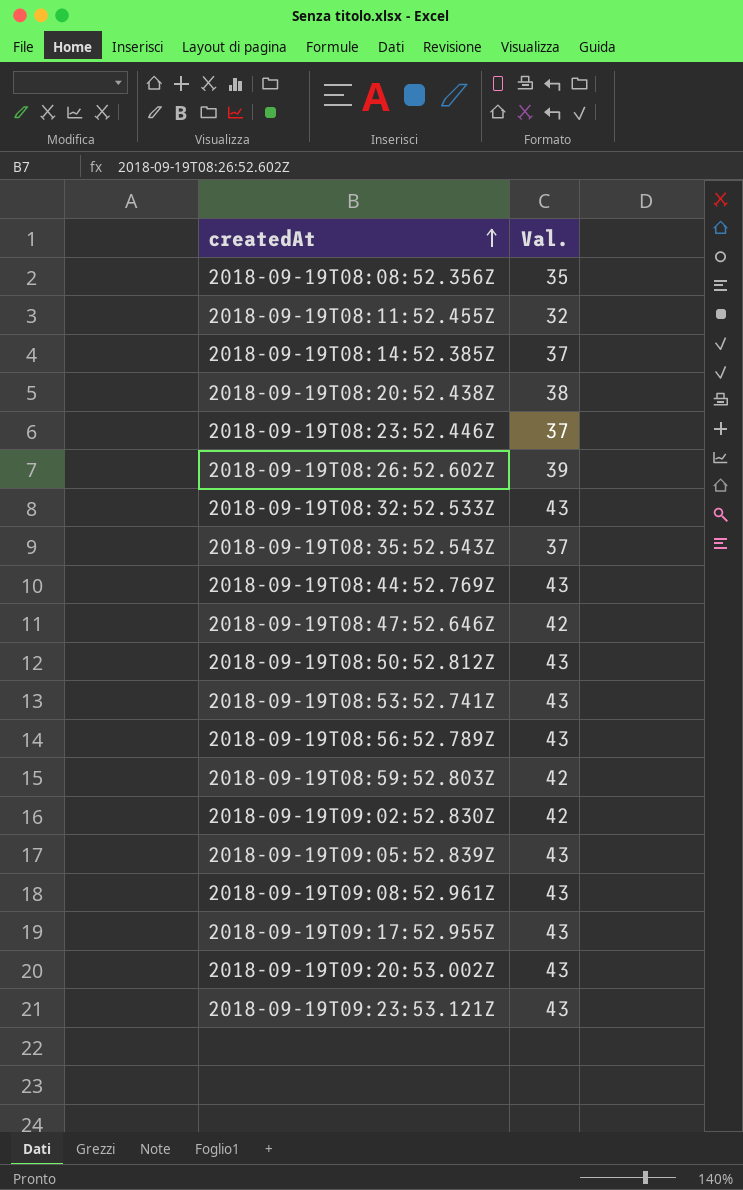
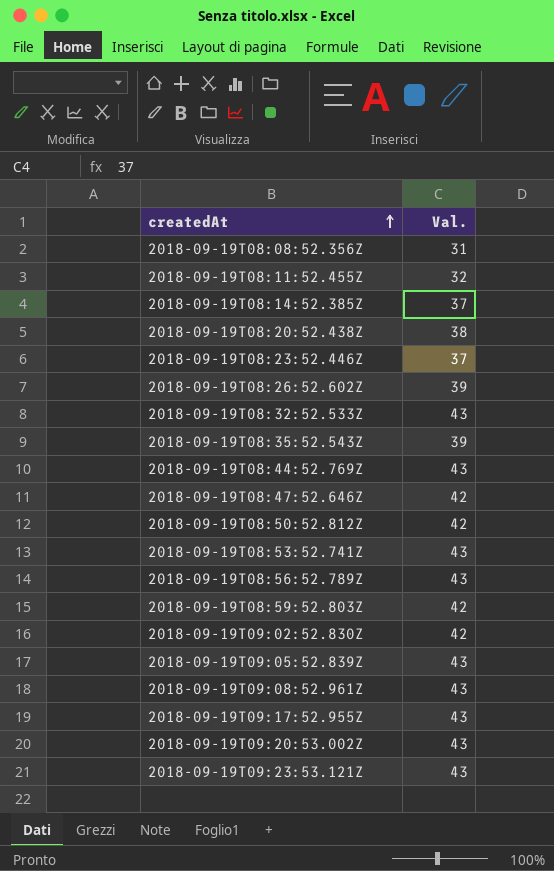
2018-09-19T08:08:52.356Z | Val.: 35 -> 31
2018-09-19T08:35:52.543Z | Val.: 37 -> 39
2018-09-19T08:50:52.812Z | Val.: 43 -> 42

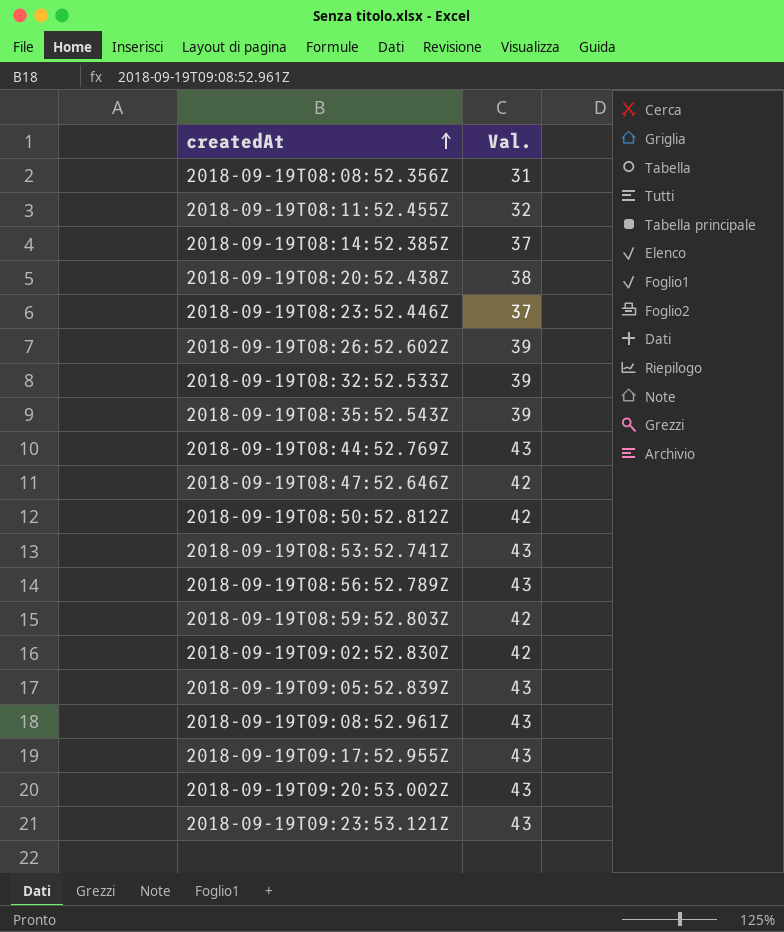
2018-09-19T08:32:52.533Z | Val.: 43 -> 39

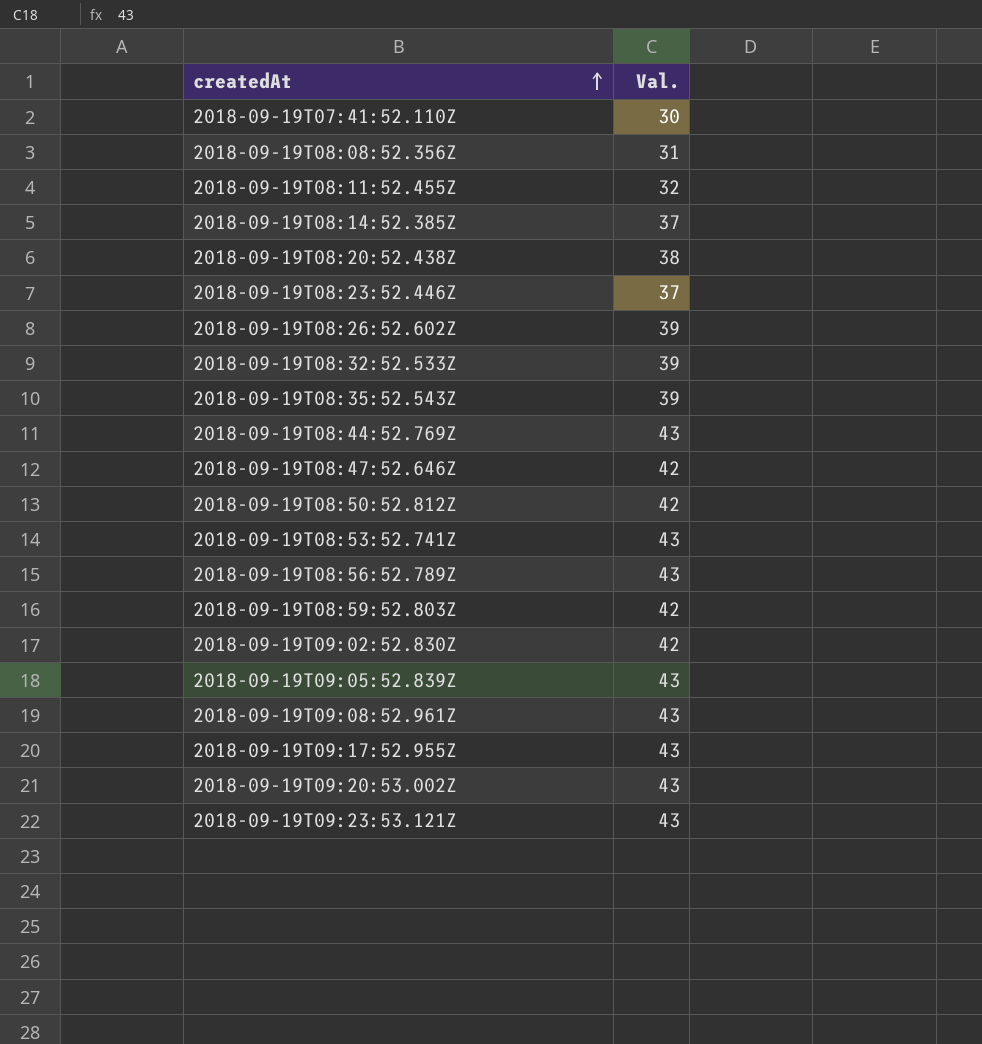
row 2018-09-19T07:41:52.110Z: none -> 30

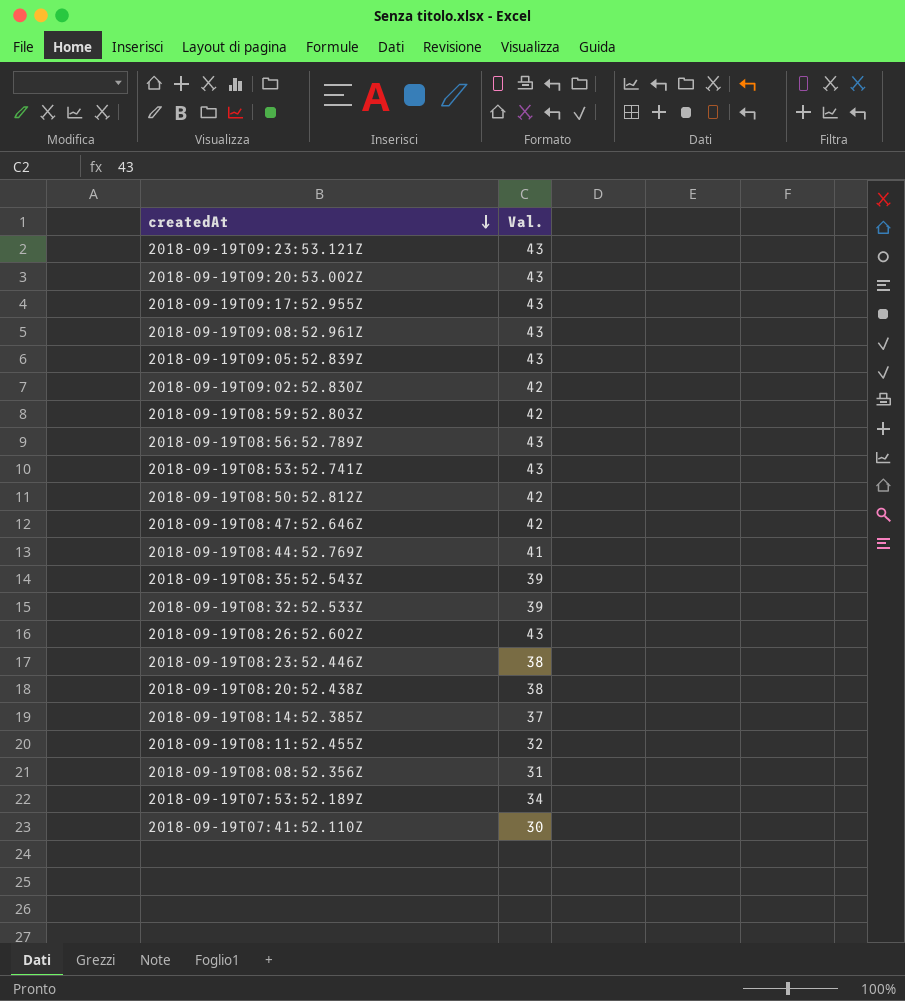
row order: createdAt ascending -> createdAt descending
2018-09-19T08:44:52.769Z | Val.: 43 -> 41
2018-09-19T08:26:52.602Z | Val.: 39 -> 43
2018-09-19T08:23:52.446Z | Val.: 37 -> 38
row 2018-09-19T07:53:52.189Z: none -> 34

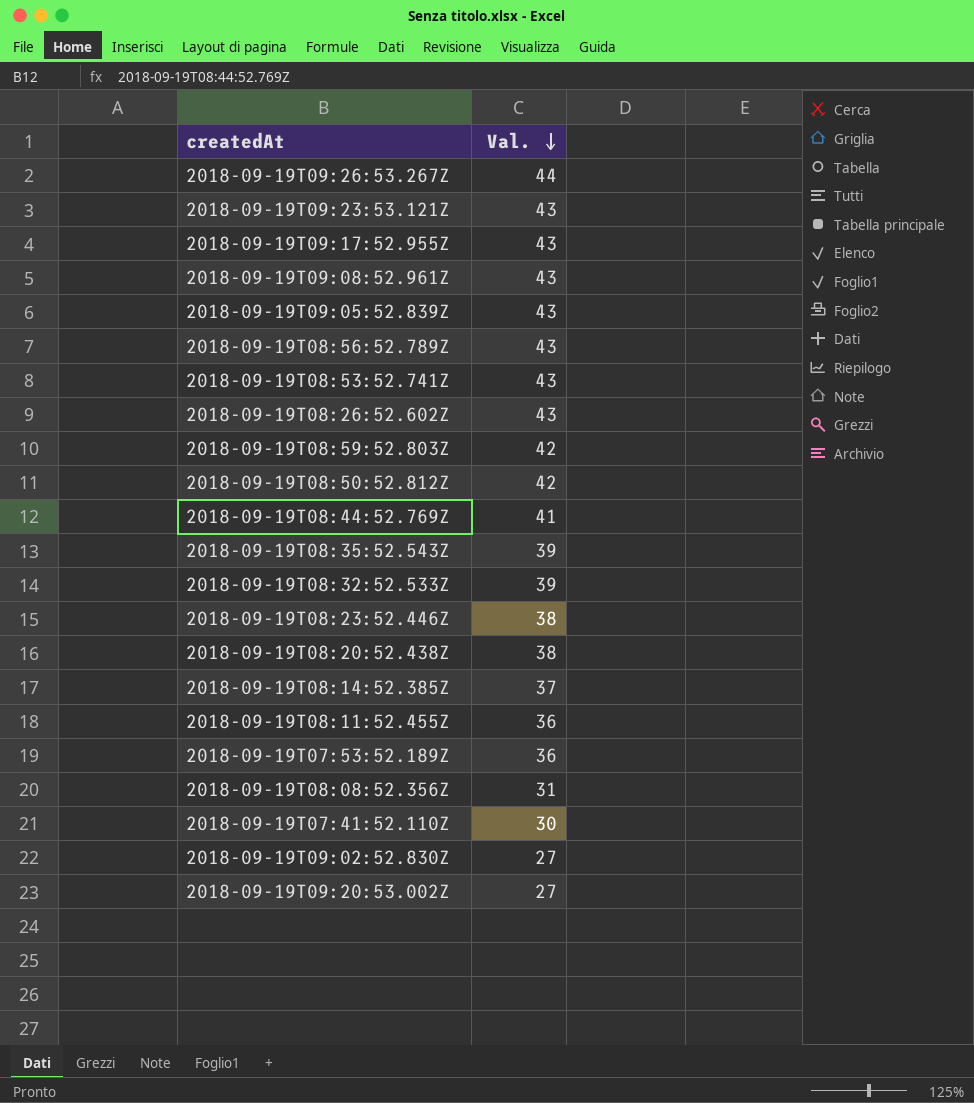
row order: createdAt descending -> Val. descending
row 2018-09-19T08:47:52.646Z: 42 -> none
row 2018-09-19T09:26:53.267Z: none -> 44
2018-09-19T08:11:52.455Z | Val.: 32 -> 36
2018-09-19T07:53:52.189Z | Val.: 34 -> 36
2018-09-19T09:02:52.830Z | Val.: 42 -> 27
2018-09-19T09:20:53.002Z | Val.: 43 -> 27

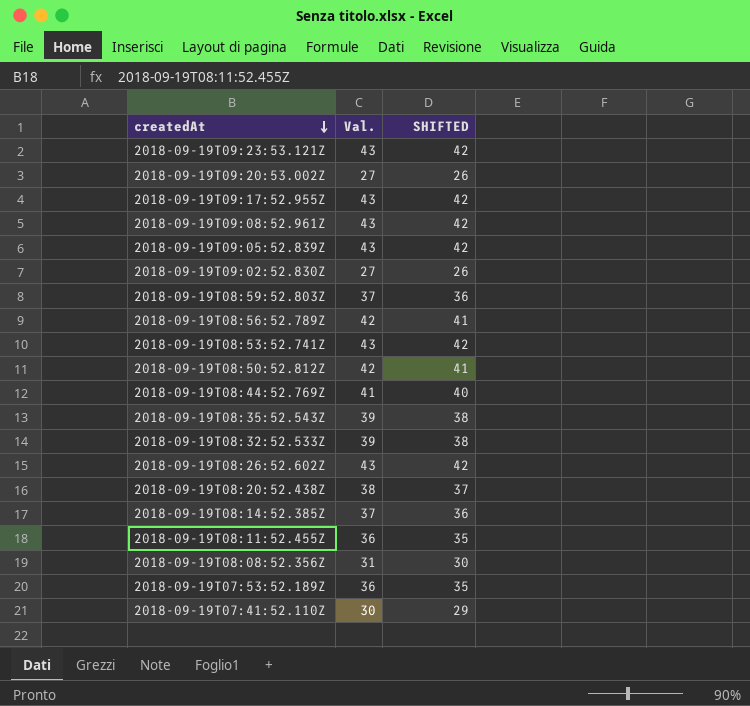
row order: Val. descending -> createdAt descending
column SHIFTED | formula: none -> [Val.] - 1
row 2018-09-19T09:26:53.267Z: 44 -> none
row 2018-09-19T08:23:52.446Z: 38 -> none
2018-09-19T08:59:52.803Z | Val.: 42 -> 37
2018-09-19T08:56:52.789Z | Val.: 43 -> 42

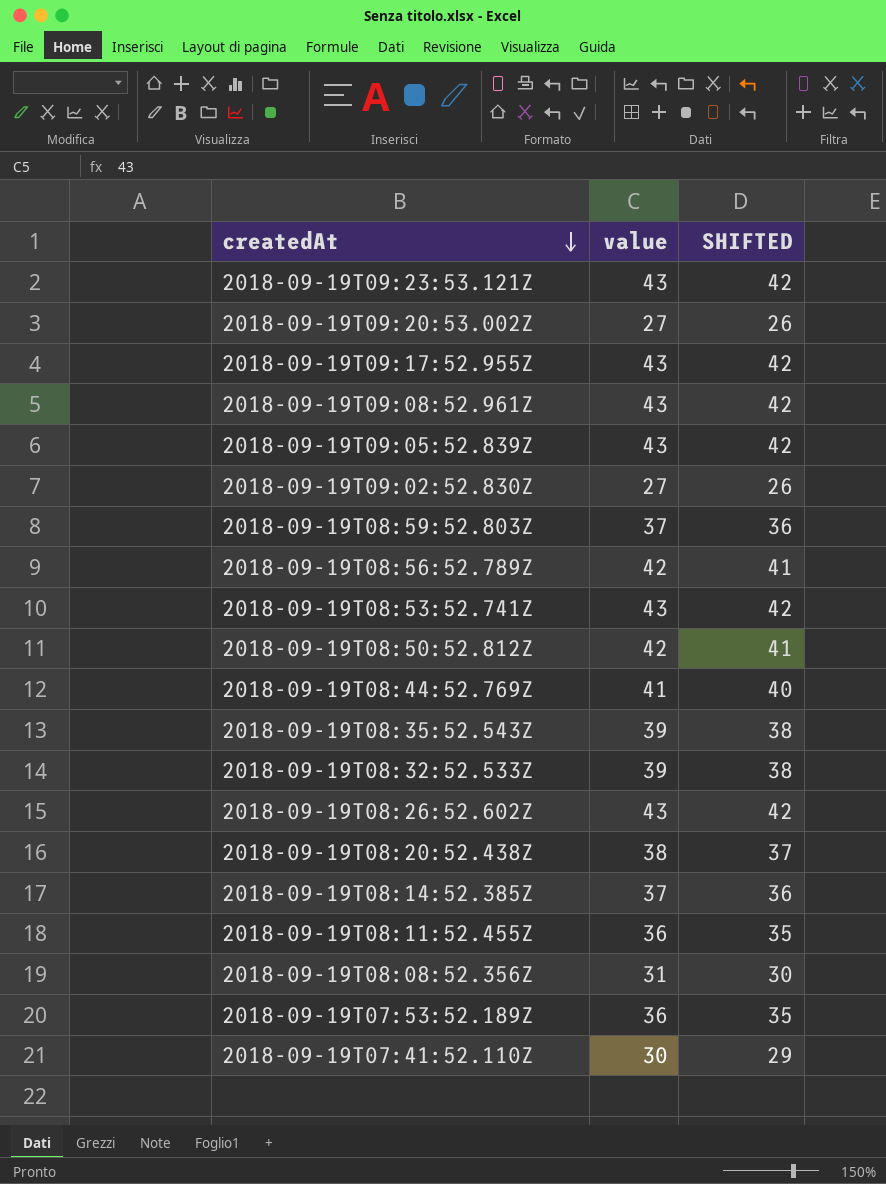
column name: Val. -> value

